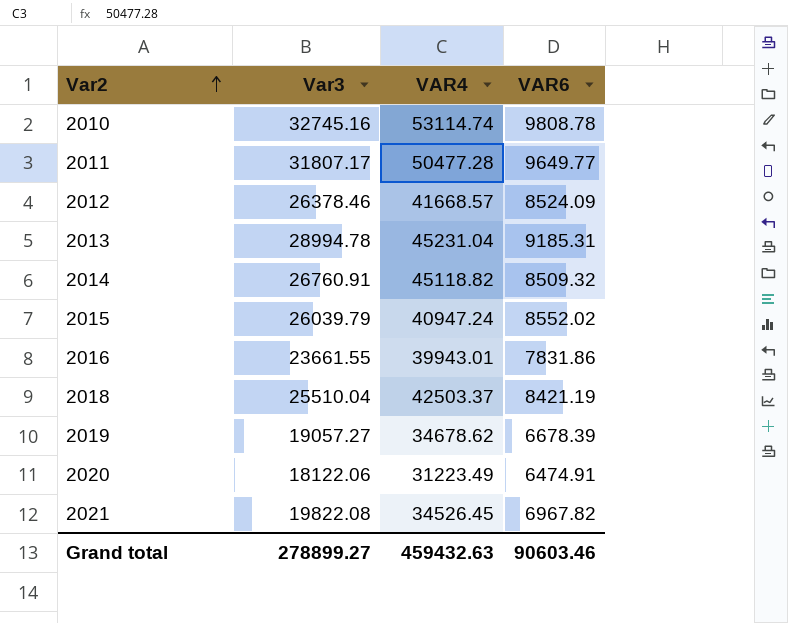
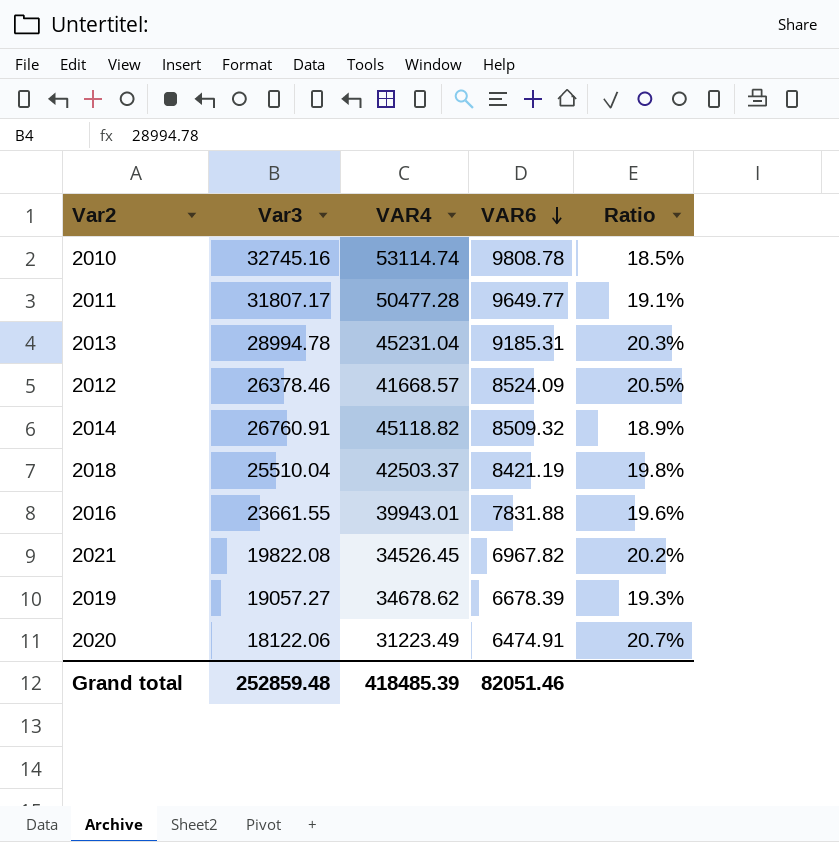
row order: Var2 ascending -> VAR6 descending
column Ratio | formula: none -> [VAR6] / [VAR4]
row 2015: 26039.79 | 40947.24 | 8552.02 -> none
2016 | VAR6: 7831.86 -> 7831.88
Grand total | Var3: 278899.27 -> 252859.48
Grand total | VAR4: 459432.63 -> 418485.39
Grand total | VAR6: 90603.46 -> 82051.46

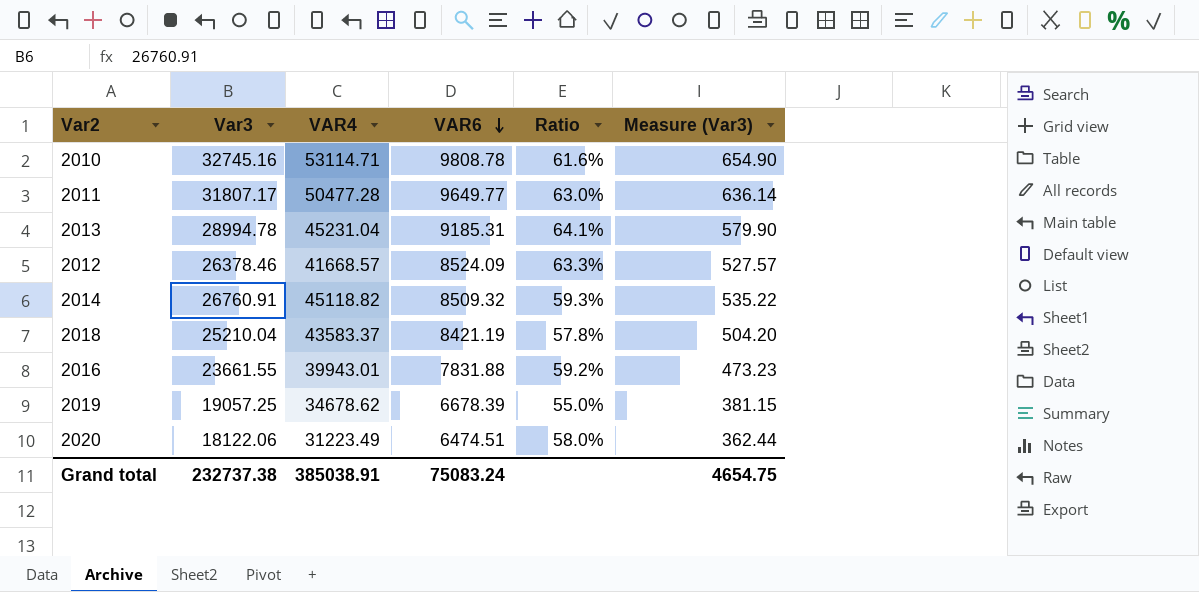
column Ratio | formula: [VAR6] / [VAR4] -> [Var3] / [VAR4]
column Measure (Var3) | formula: none -> [Var3] * 0.02
row 2021: 19822.08 | 34526.45 | 6967.82 | 20.2% -> none
2010 | VAR4: 53114.74 -> 53114.71
2018 | Var3: 25510.04 -> 25210.04
2018 | VAR4: 42503.37 -> 43583.37
2019 | Var3: 19057.27 -> 19057.25
2020 | VAR6: 6474.91 -> 6474.51
Grand total | Var3: 252859.48 -> 232737.38
Grand total | VAR4: 418485.39 -> 385038.91
Grand total | VAR6: 82051.46 -> 75083.24

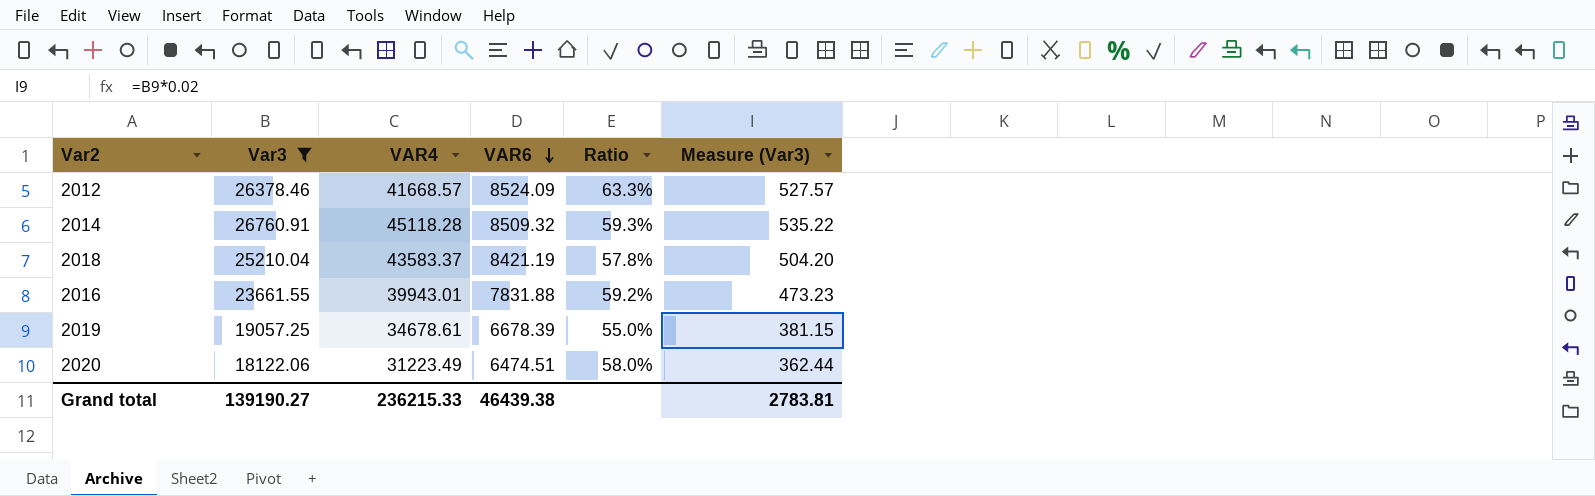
filter: none -> Var3 <= 26760.91
2014 | VAR4: 45118.82 -> 45118.28
2019 | VAR4: 34678.62 -> 34678.61
Grand total | Var3: 232737.38 -> 139190.27
Grand total | VAR4: 385038.91 -> 236215.33
Grand total | VAR6: 75083.24 -> 46439.38
Grand total | Measure (Var3): 4654.75 -> 2783.81

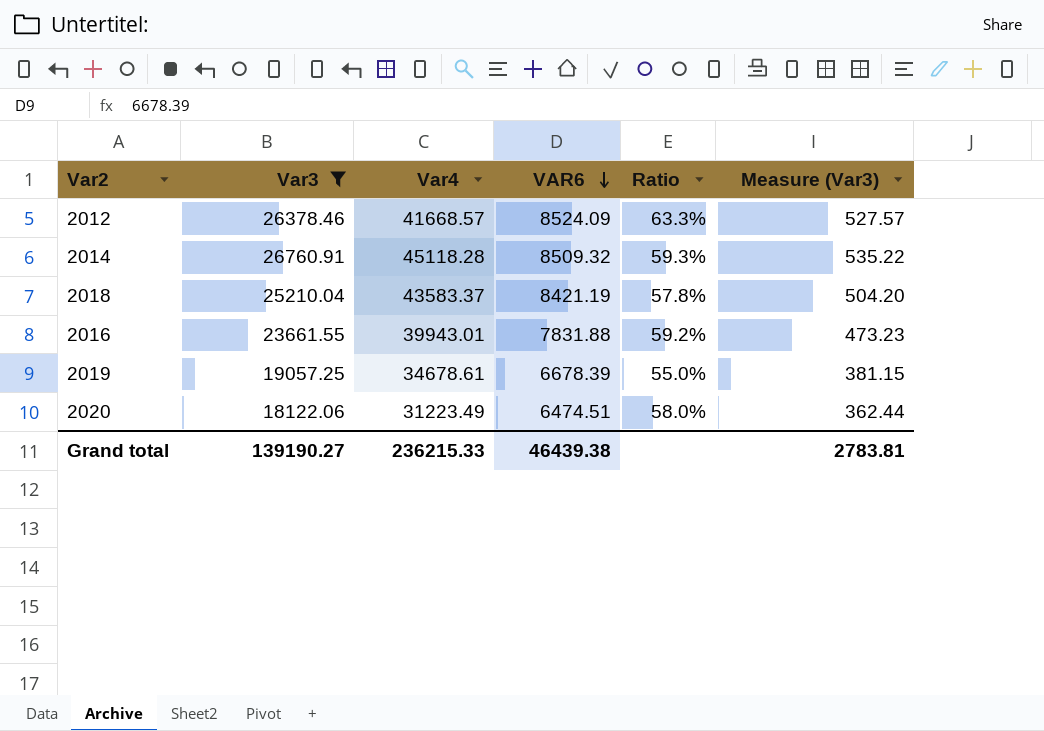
column name: VAR4 -> Var4

